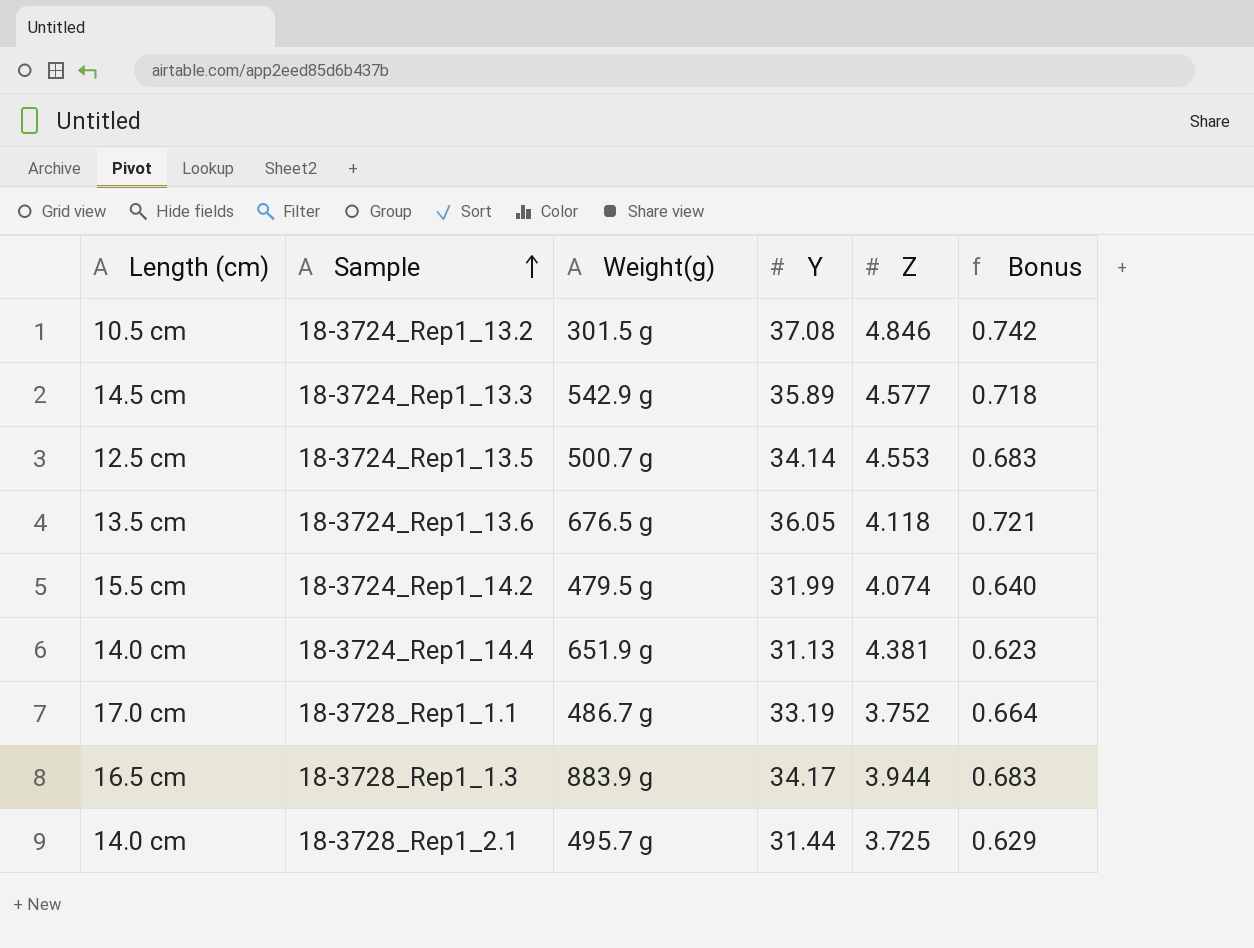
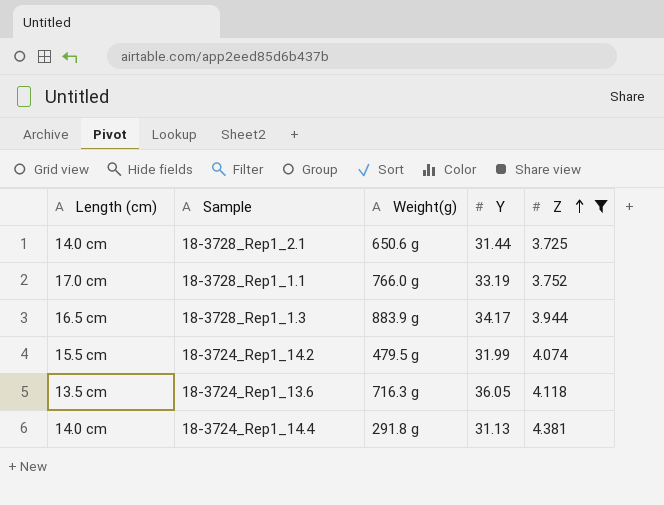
filter: none -> Z <= 4.381
row order: Sample ascending -> Z ascending
column Bonus | formula: [Y] * 0.02 -> none
18-3728_Rep1_2.1 | Weight(g): 495.7 g -> 650.6 g
18-3728_Rep1_1.1 | Weight(g): 486.7 g -> 766.0 g
18-3724_Rep1_13.6 | Weight(g): 676.5 g -> 716.3 g
18-3724_Rep1_14.4 | Weight(g): 651.9 g -> 291.8 g

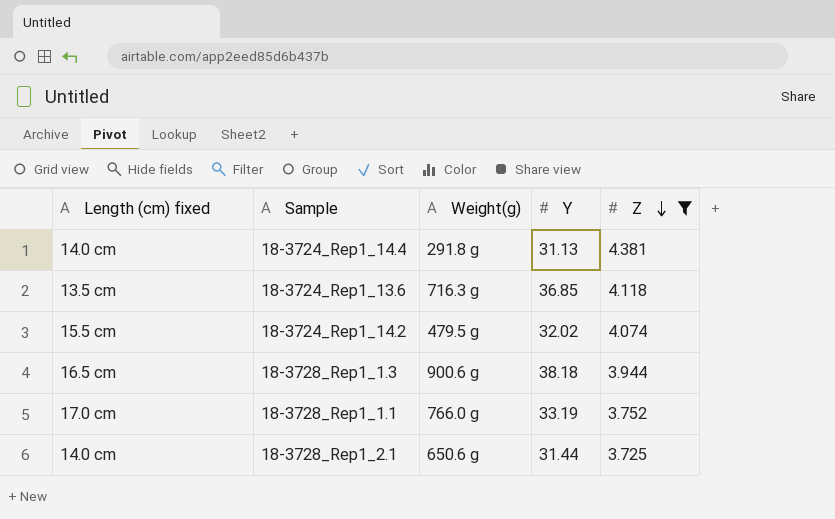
row order: Z ascending -> Z descending
column name: Length (cm) -> Length (cm) fixed
18-3724_Rep1_13.6 | Y: 36.05 -> 36.85
18-3724_Rep1_14.2 | Y: 31.99 -> 32.02
18-3728_Rep1_1.3 | Weight(g): 883.9 g -> 900.6 g
18-3728_Rep1_1.3 | Y: 34.17 -> 38.18

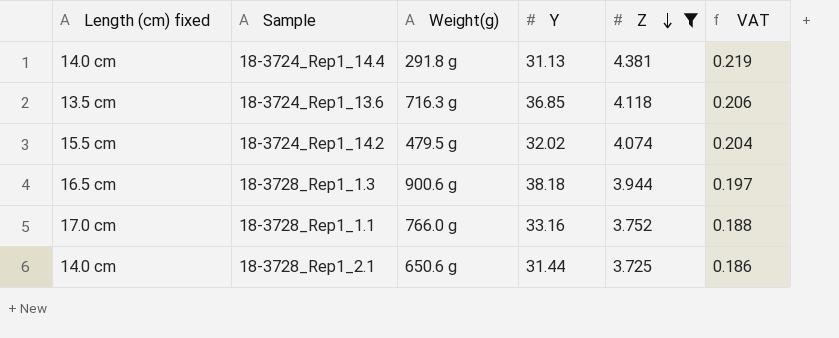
column VAT | formula: none -> [Z] * 0.05
18-3728_Rep1_1.1 | Y: 33.19 -> 33.16

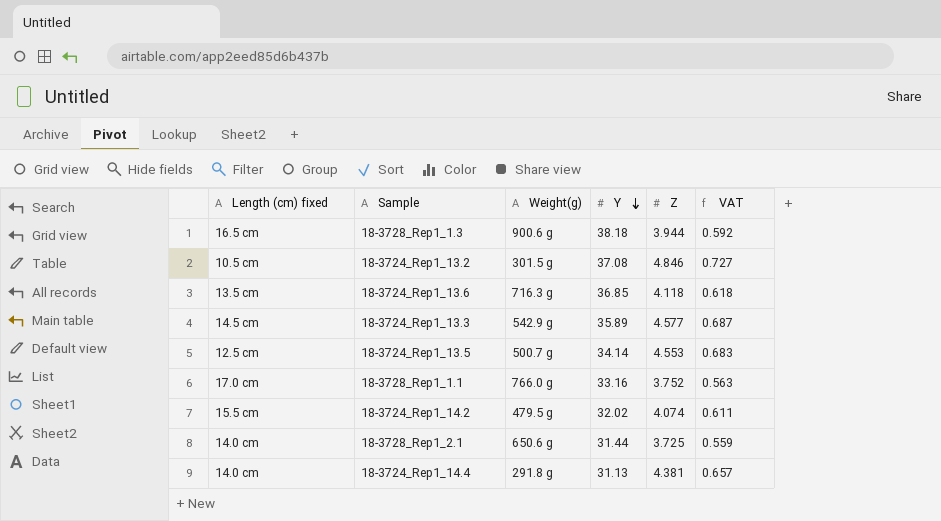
filter: Z <= 4.381 -> none
row order: Z descending -> Y descending
column VAT | formula: [Z] * 0.05 -> [Z] * 0.15

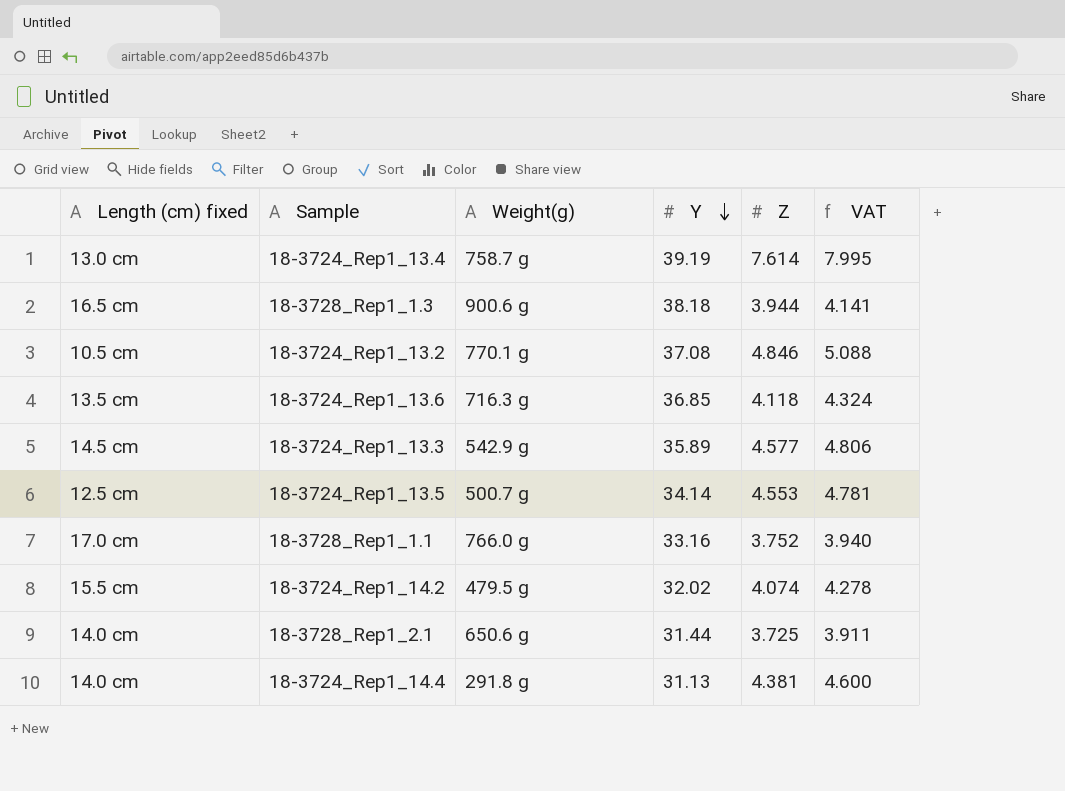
column VAT | formula: [Z] * 0.15 -> [Z] * 1.05
row 18-3724_Rep1_13.4: none -> 13.0 cm | 758.7 g | 39.19 | 7.614 | 7.995
18-3724_Rep1_13.2 | Weight(g): 301.5 g -> 770.1 g

